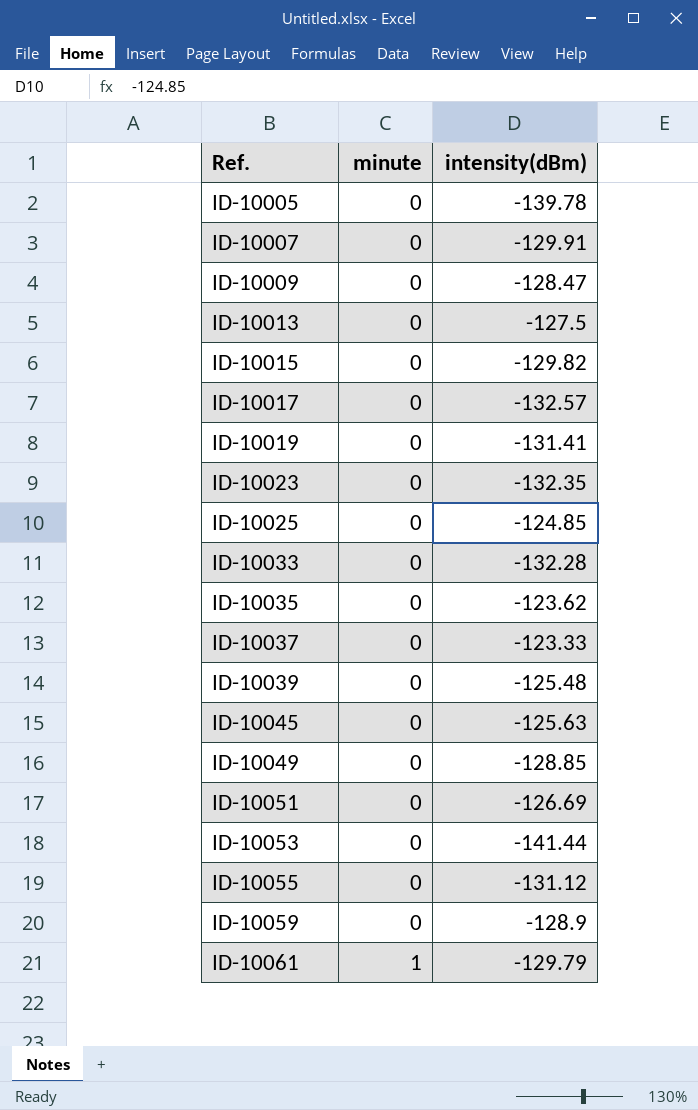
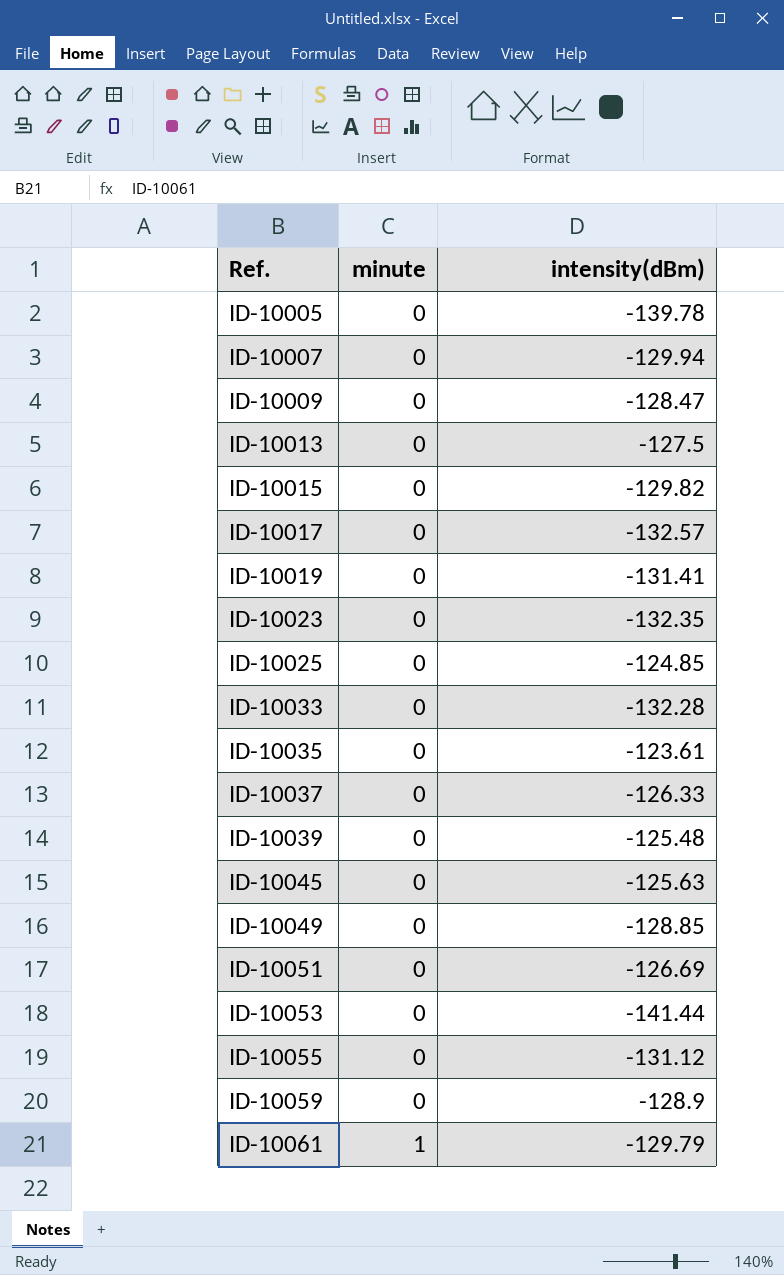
ID-10007 | intensity(dBm): -129.91 -> -129.94
ID-10035 | intensity(dBm): -123.62 -> -123.61
ID-10037 | intensity(dBm): -123.33 -> -126.33

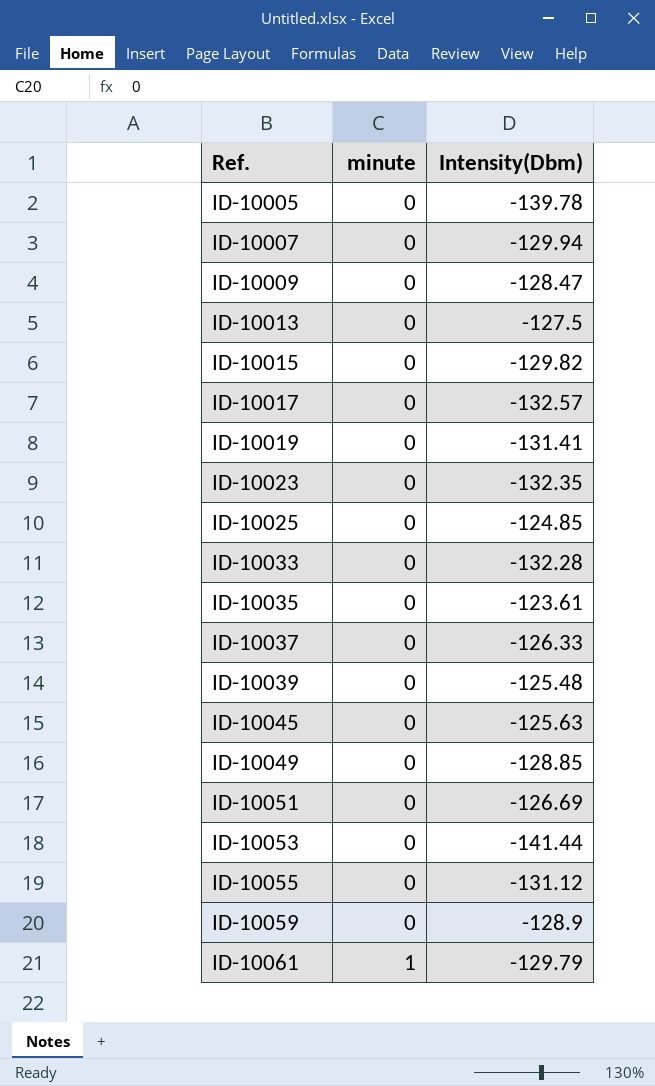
column name: intensity(dBm) -> Intensity(Dbm)

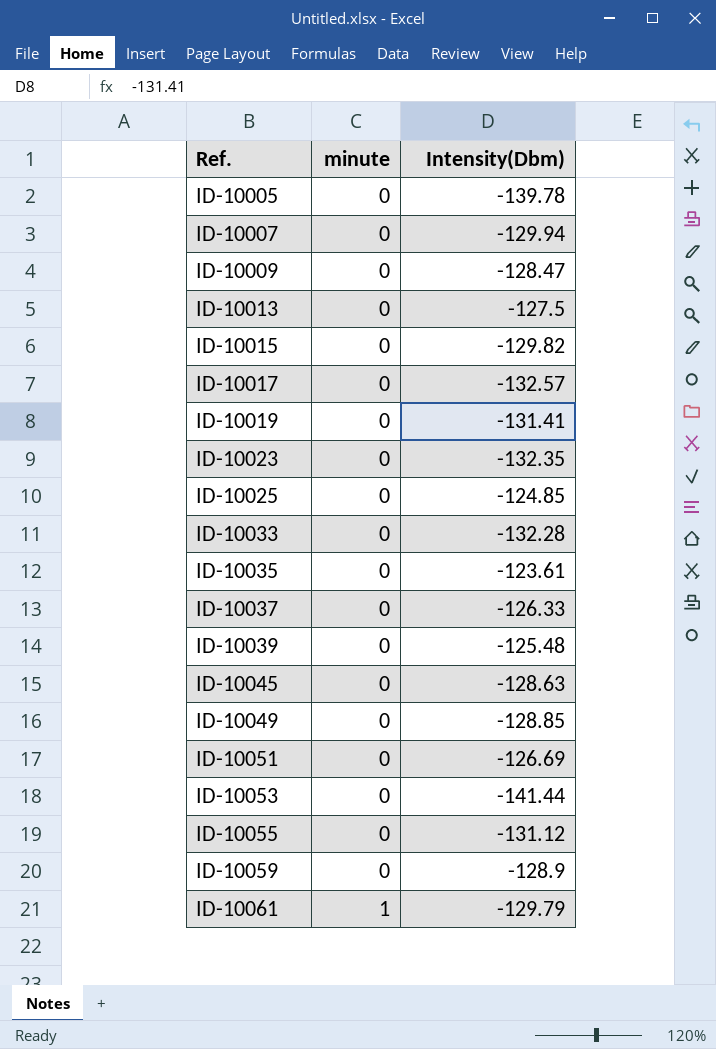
ID-10045 | Intensity(Dbm): -125.63 -> -128.63

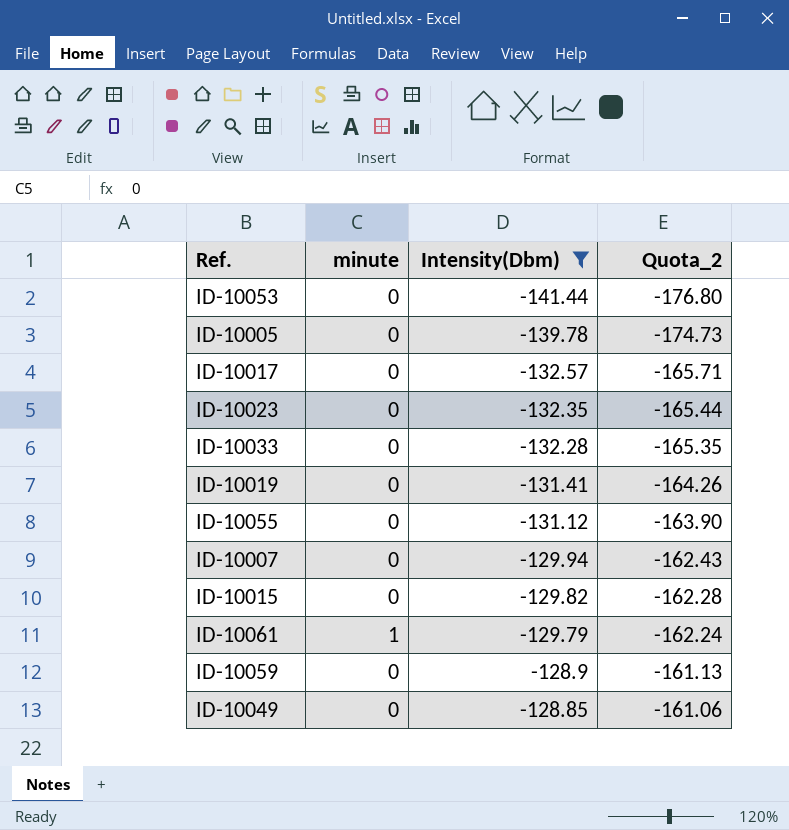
filter: none -> Intensity(Dbm) <= -128.85
row order: Ref. ascending -> Intensity(Dbm) ascending
column Quota_2 | formula: none -> [Intensity(Dbm)] * 1.25

